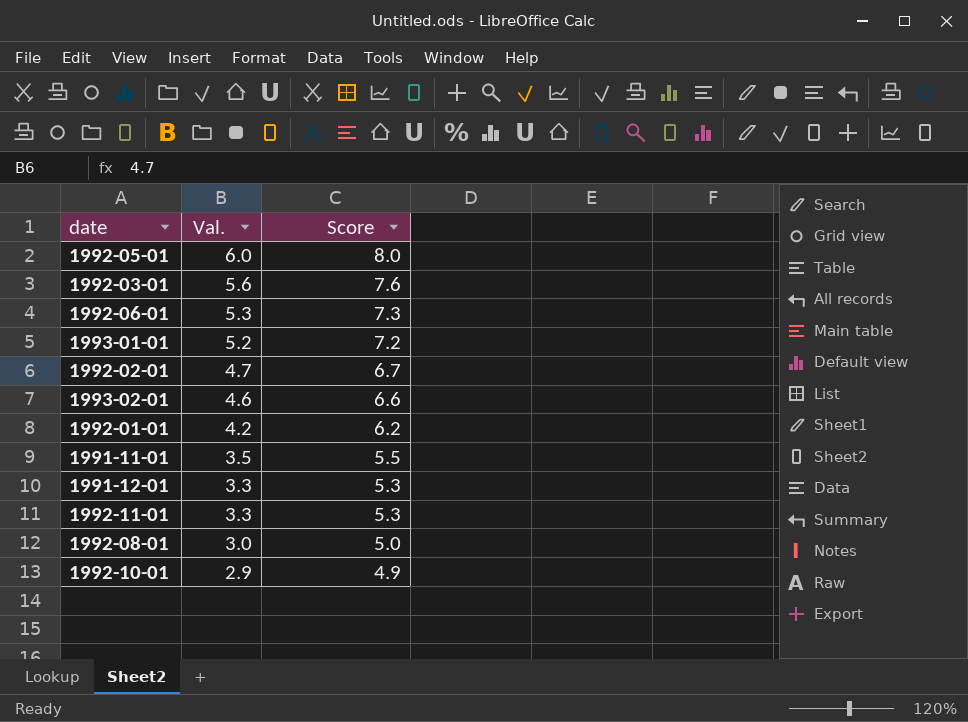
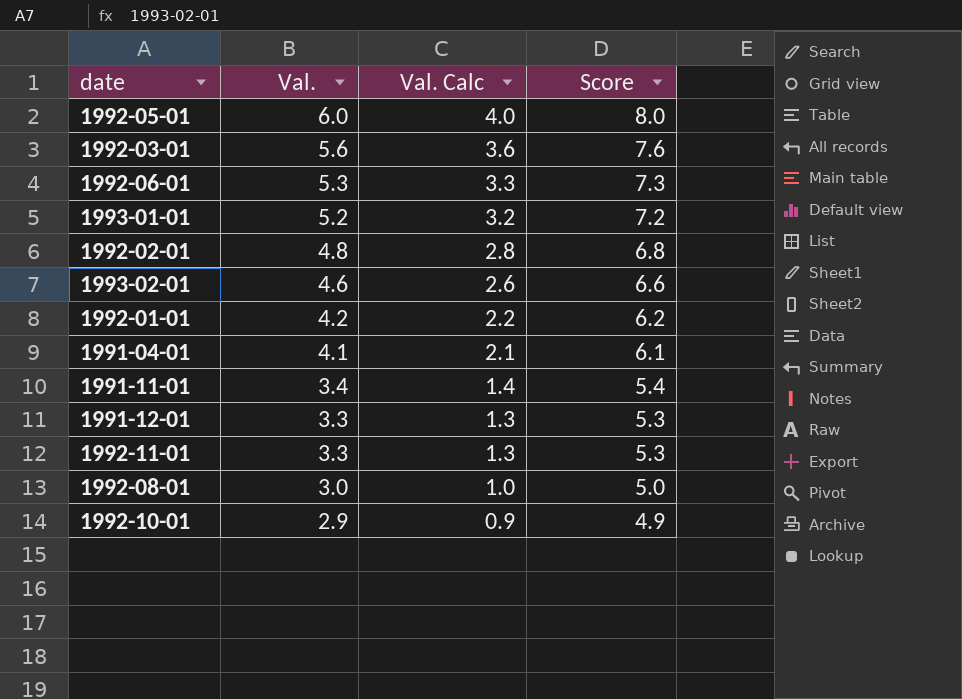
column Val. Calc | formula: none -> [Val.] - 2
1992-02-01 | Val.: 4.7 -> 4.8
1992-02-01 | Score: 6.7 -> 6.8
row 1991-04-01: none -> 4.1 | 2.1 | 6.1
1991-11-01 | Val.: 3.5 -> 3.4
1991-11-01 | Score: 5.5 -> 5.4

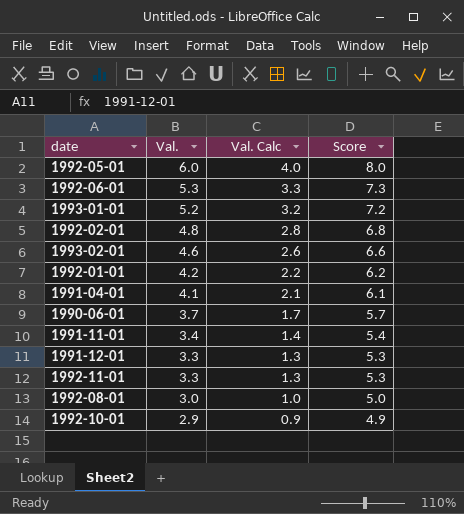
row 1992-03-01: 5.6 | 3.6 | 7.6 -> none
row 1990-06-01: none -> 3.7 | 1.7 | 5.7

